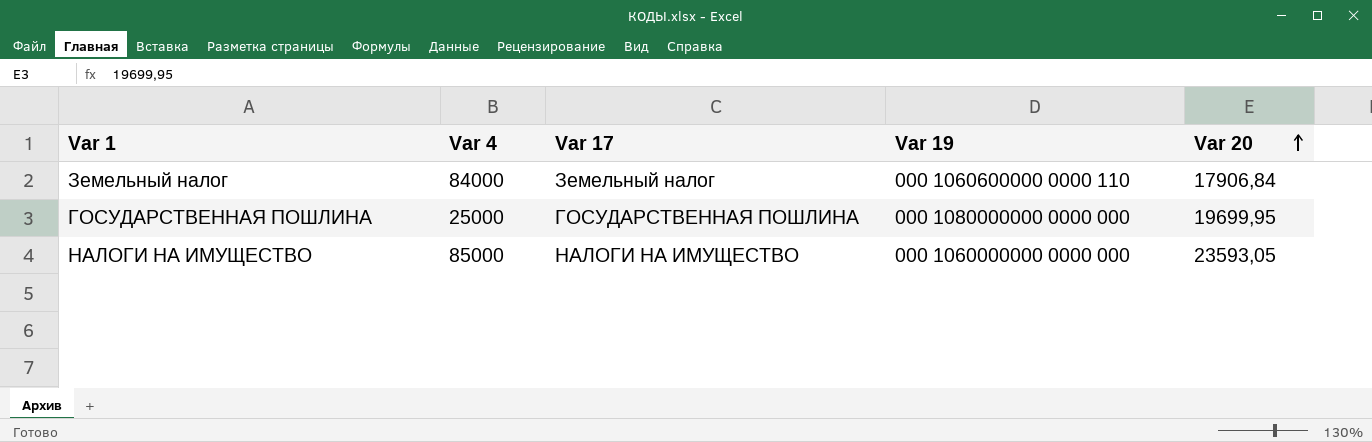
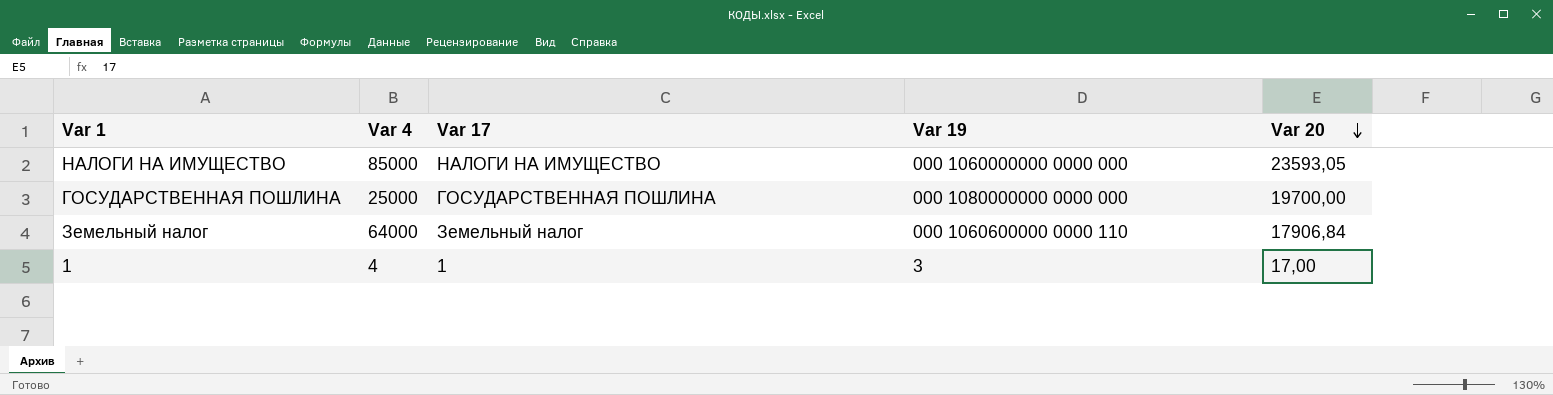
row order: Var 20 ascending -> Var 20 descending
ГОСУДАРСТВЕННАЯ ПОШЛИНА | Var 20: 19699,95 -> 19700,00
Земельный налог | Var 4: 84000 -> 64000
row 1: none -> 4 | 1 | 3 | 17,00

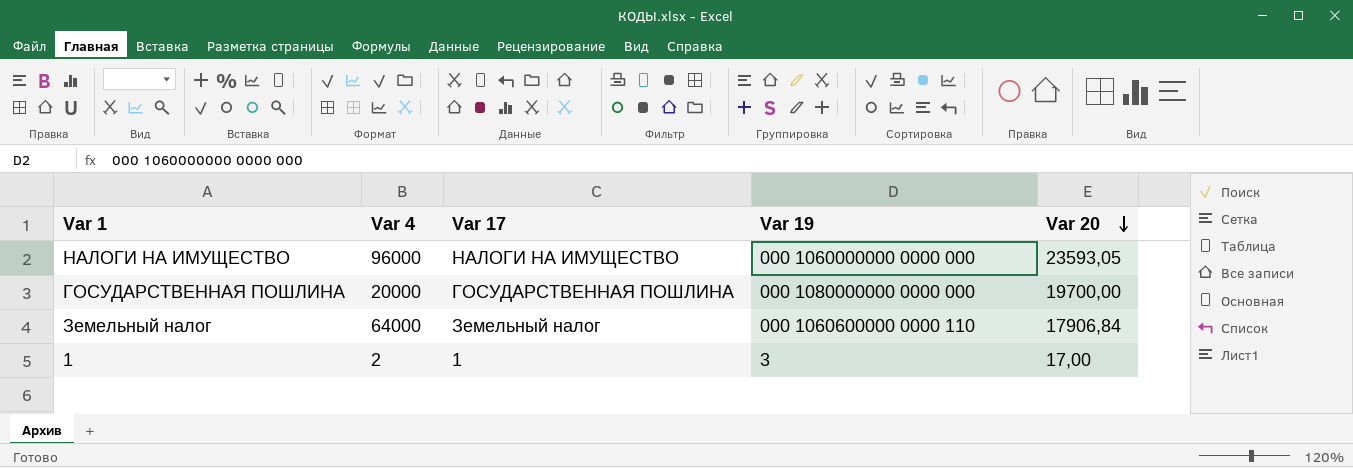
НАЛОГИ НА ИМУЩЕСТВО | Var 4: 85000 -> 96000
ГОСУДАРСТВЕННАЯ ПОШЛИНА | Var 4: 25000 -> 20000
1 | Var 4: 4 -> 2

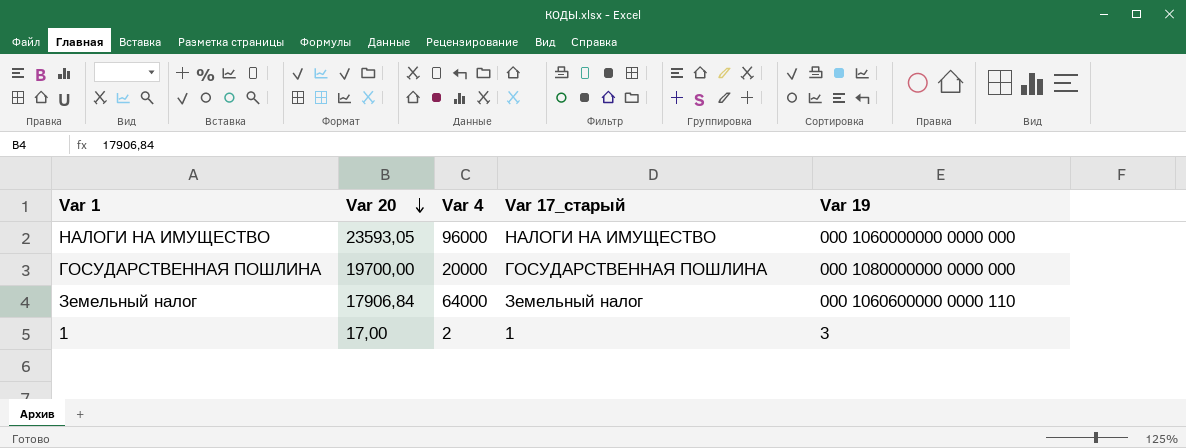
column Var 20 | position: 5 -> 2
column name: Var 17 -> Var 17_старый

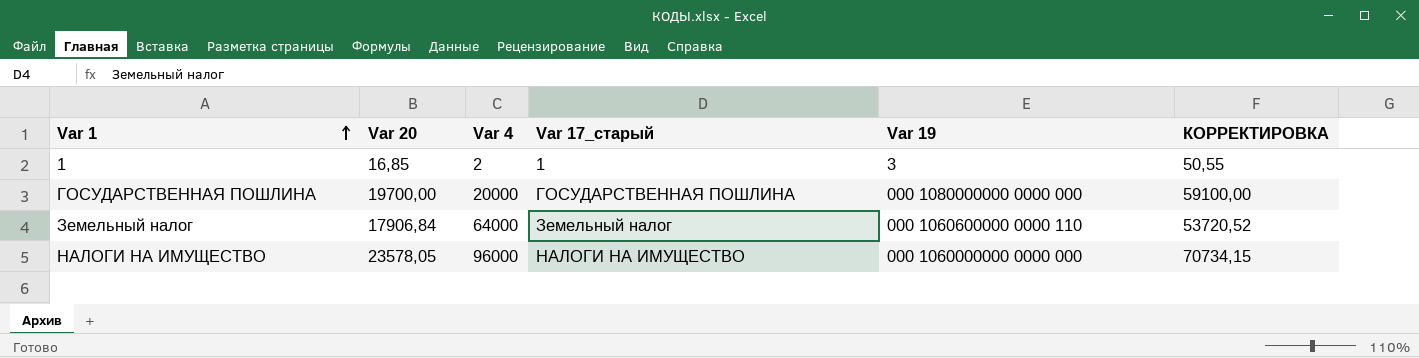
row order: Var 20 descending -> Var 1 ascending
column КОРРЕКТИРОВКА | formula: none -> [Var 20] * 3
1 | Var 20: 17,00 -> 16,85
НАЛОГИ НА ИМУЩЕСТВО | Var 20: 23593,05 -> 23578,05

